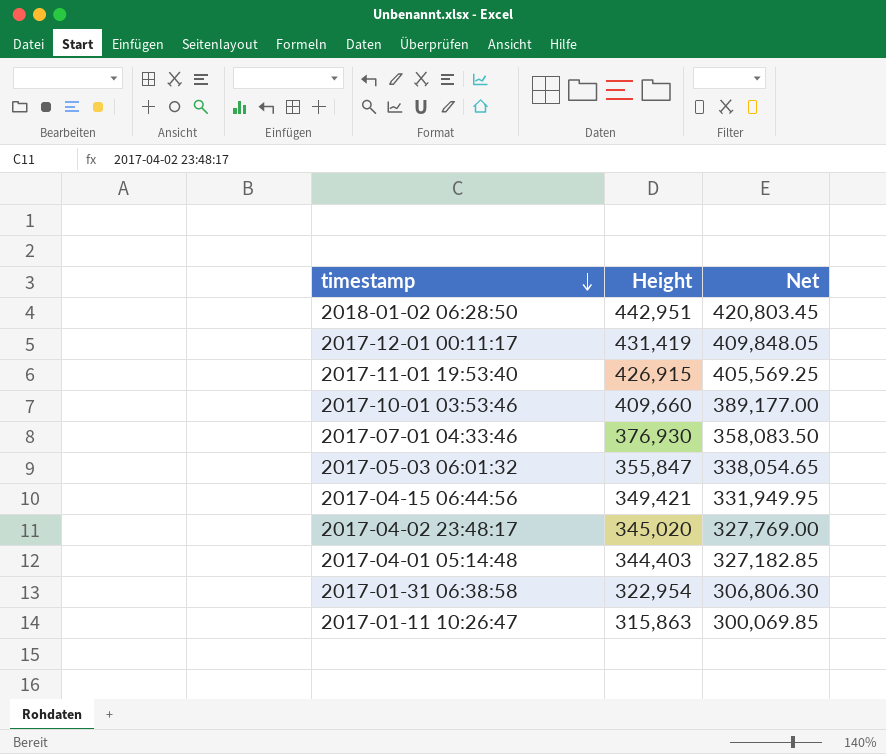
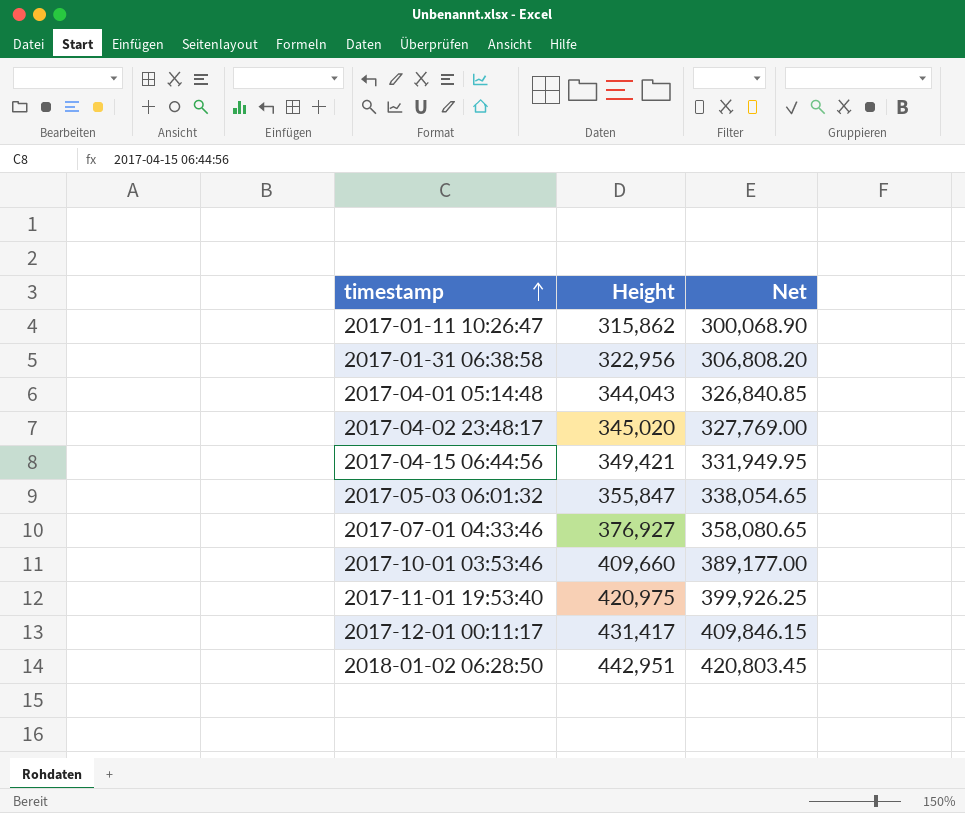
row order: timestamp descending -> timestamp ascending
2017-01-11 10:26:47 | Height: 315,863 -> 315,862
2017-01-11 10:26:47 | Net: 300,069.85 -> 300,068.90
2017-01-31 06:38:58 | Height: 322,954 -> 322,956
2017-01-31 06:38:58 | Net: 306,806.30 -> 306,808.20
2017-04-01 05:14:48 | Height: 344,403 -> 344,043
2017-04-01 05:14:48 | Net: 327,182.85 -> 326,840.85
2017-07-01 04:33:46 | Height: 376,930 -> 376,927
2017-07-01 04:33:46 | Net: 358,083.50 -> 358,080.65
2017-11-01 19:53:40 | Height: 426,915 -> 420,975
2017-11-01 19:53:40 | Net: 405,569.25 -> 399,926.25
2017-12-01 00:11:17 | Height: 431,419 -> 431,417
2017-12-01 00:11:17 | Net: 409,848.05 -> 409,846.15

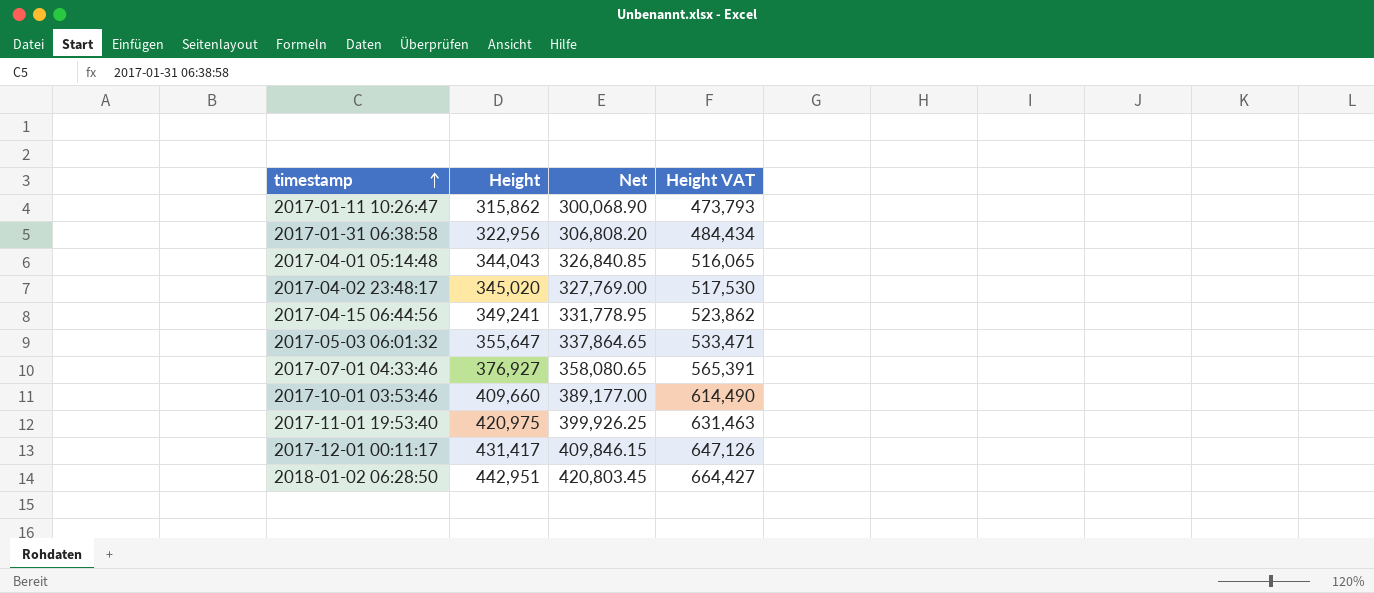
column Height VAT | formula: none -> [Height] * 1.5
2017-04-15 06:44:56 | Height: 349,421 -> 349,241
2017-04-15 06:44:56 | Net: 331,949.95 -> 331,778.95
2017-05-03 06:01:32 | Height: 355,847 -> 355,647
2017-05-03 06:01:32 | Net: 338,054.65 -> 337,864.65

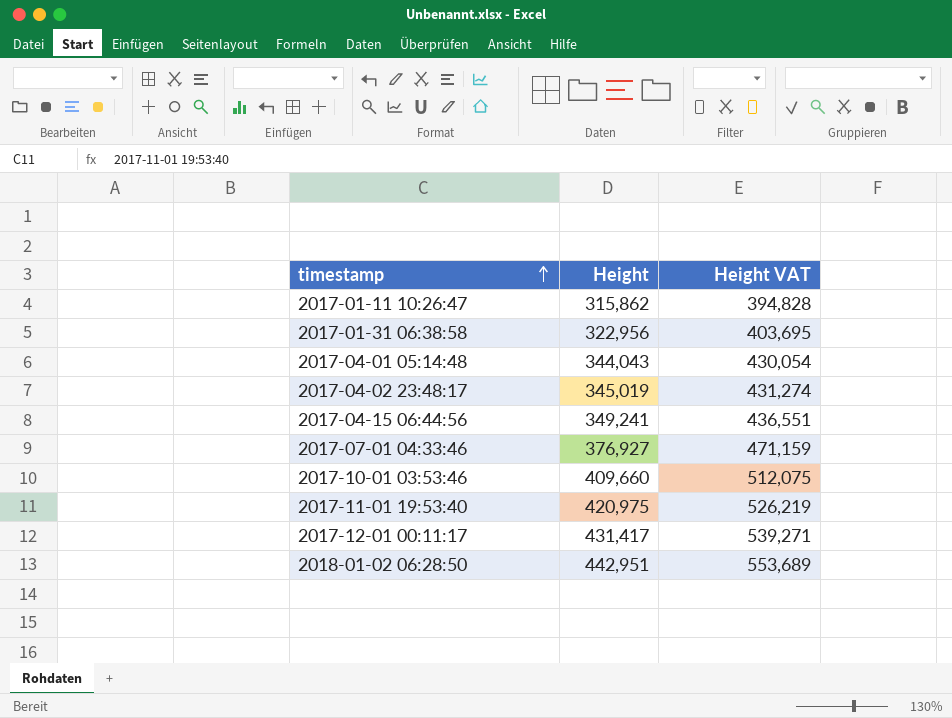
column Net | formula: [Height] * 0.95 -> none
column Height VAT | formula: [Height] * 1.5 -> [Height] * 1.25
row 2017-05-03 06:01:32: 355,647 | 337,864.65 | 533,471 -> none
2017-04-02 23:48:17 | Height: 345,020 -> 345,019

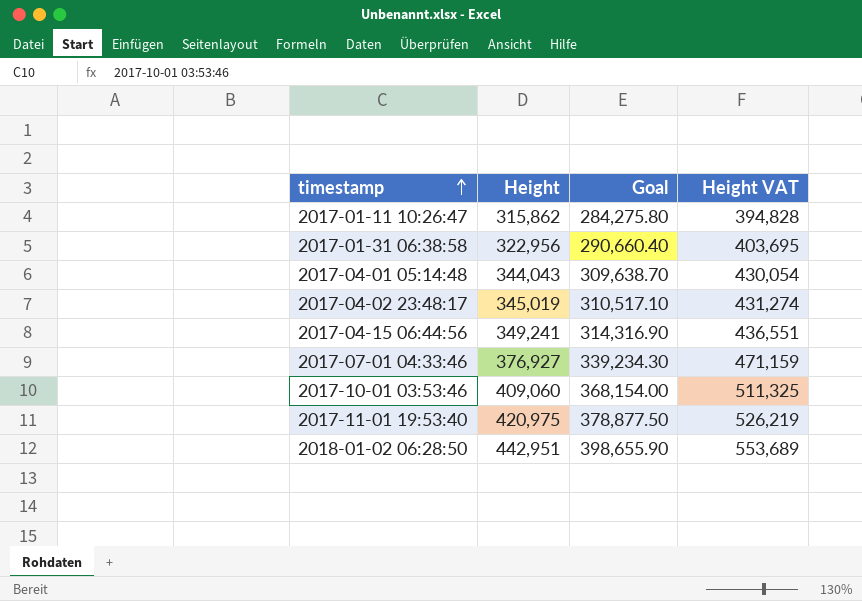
column Goal | formula: none -> [Height] * 0.9
row 2017-12-01 00:11:17: 431,417 | 539,271 -> none
2017-10-01 03:53:46 | Height: 409,660 -> 409,060
2017-10-01 03:53:46 | Height VAT: 512,075 -> 511,325

